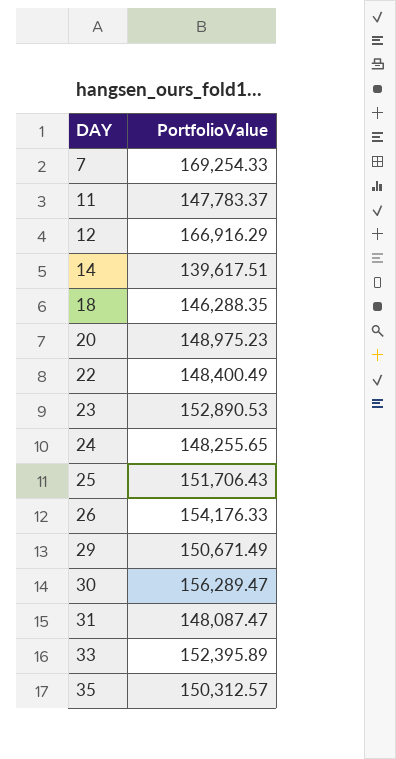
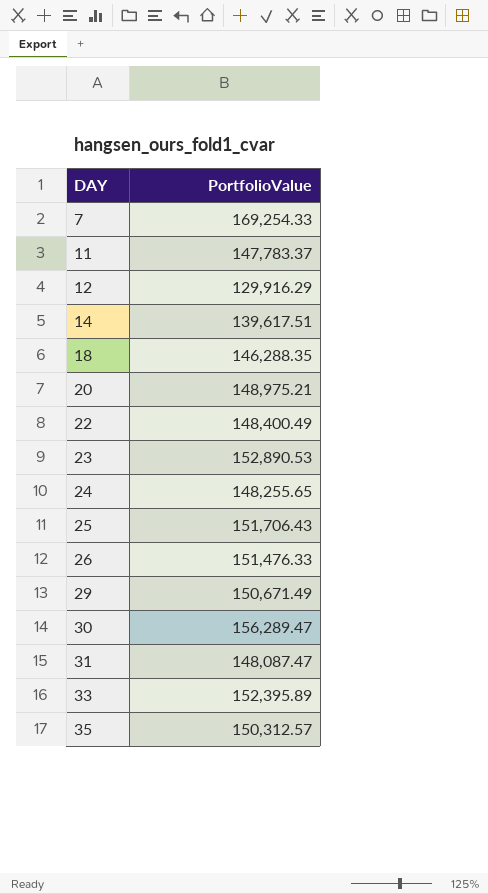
12 | PortfolioValue: 166,916.29 -> 129,916.29
20 | PortfolioValue: 148,975.23 -> 148,975.21
26 | PortfolioValue: 154,176.33 -> 151,476.33

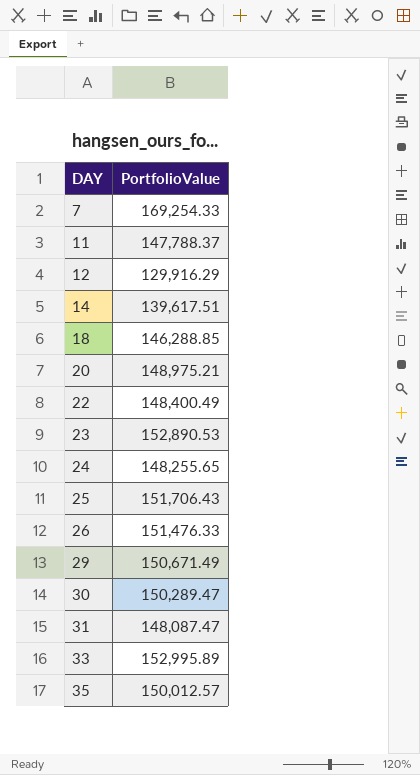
11 | PortfolioValue: 147,783.37 -> 147,788.37
18 | PortfolioValue: 146,288.35 -> 146,288.85
30 | PortfolioValue: 156,289.47 -> 150,289.47
33 | PortfolioValue: 152,395.89 -> 152,995.89
35 | PortfolioValue: 150,312.57 -> 150,012.57

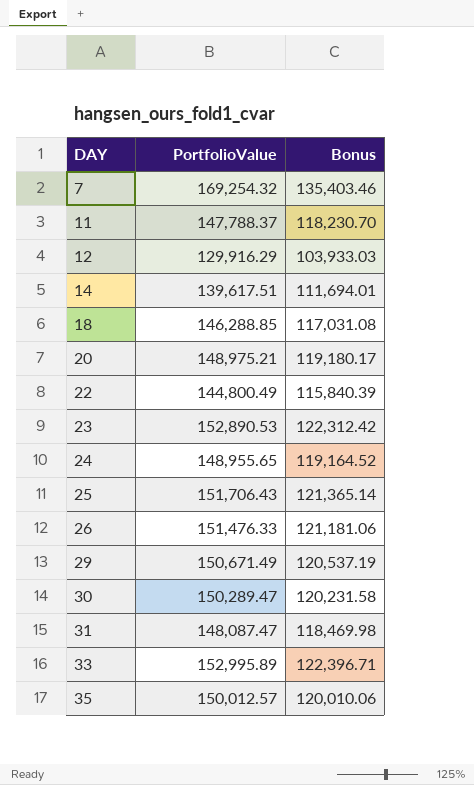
column Bonus | formula: none -> [PortfolioValue] * 0.8
7 | PortfolioValue: 169,254.33 -> 169,254.32
22 | PortfolioValue: 148,400.49 -> 144,800.49
24 | PortfolioValue: 148,255.65 -> 148,955.65

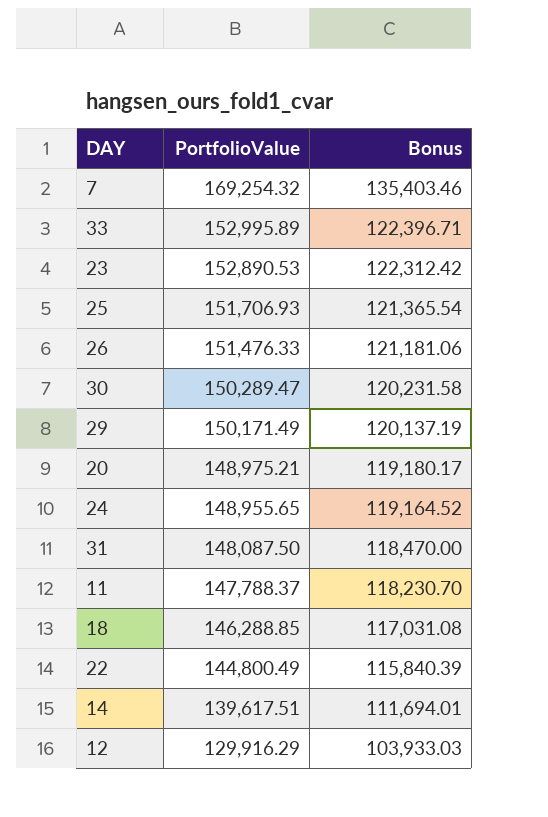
row order: DAY ascending -> PortfolioValue descending
row 35: 150,012.57 | 120,010.06 -> none
25 | PortfolioValue: 151,706.43 -> 151,706.93
25 | Bonus: 121,365.14 -> 121,365.54
29 | PortfolioValue: 150,671.49 -> 150,171.49
29 | Bonus: 120,537.19 -> 120,137.19
31 | PortfolioValue: 148,087.47 -> 148,087.50
31 | Bonus: 118,469.98 -> 118,470.00

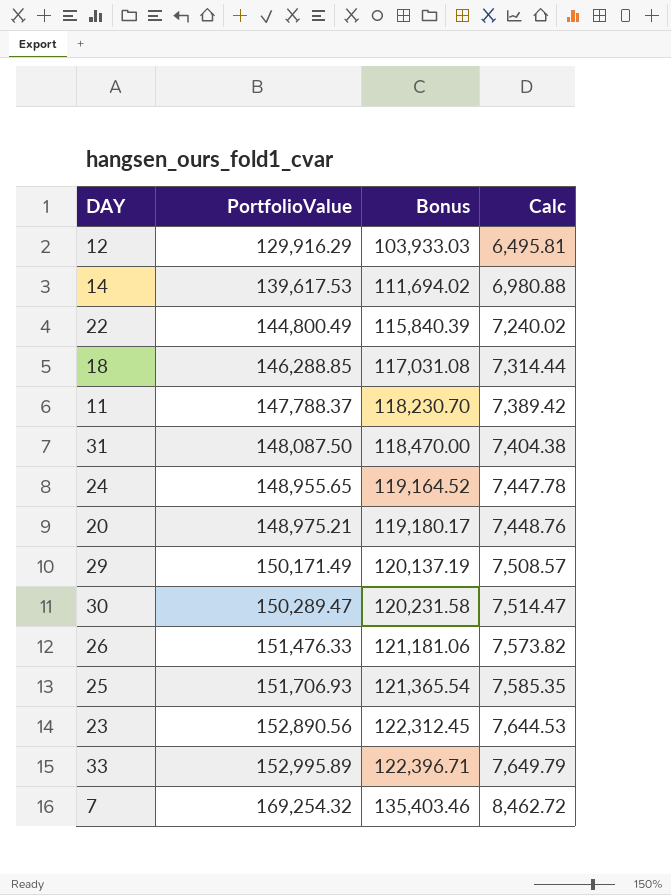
row order: PortfolioValue descending -> PortfolioValue ascending
column Calc | formula: none -> [PortfolioValue] * 0.05
14 | PortfolioValue: 139,617.51 -> 139,617.53
14 | Bonus: 111,694.01 -> 111,694.02
23 | PortfolioValue: 152,890.53 -> 152,890.56
23 | Bonus: 122,312.42 -> 122,312.45

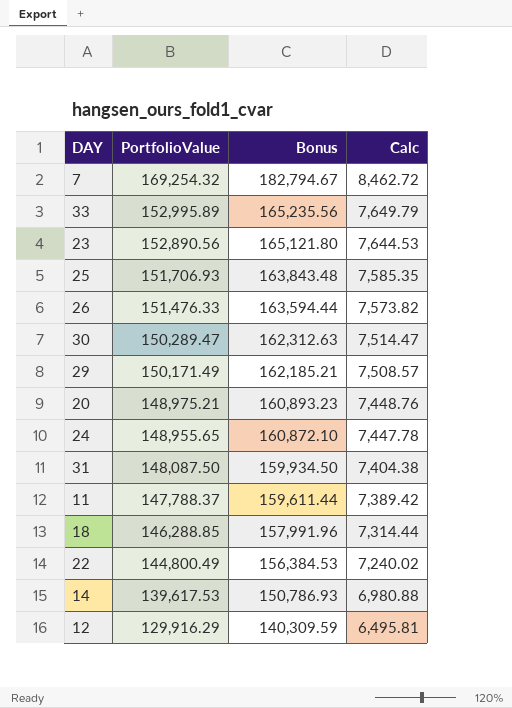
row order: PortfolioValue ascending -> PortfolioValue descending
column Bonus | formula: [PortfolioValue] * 0.8 -> [PortfolioValue] * 1.08

